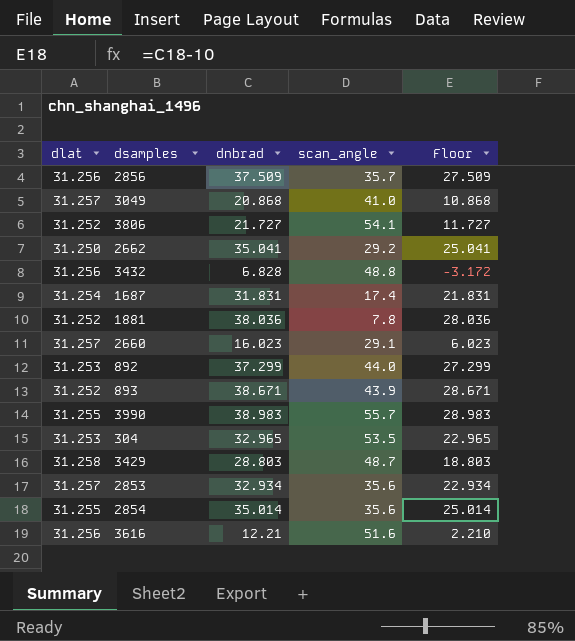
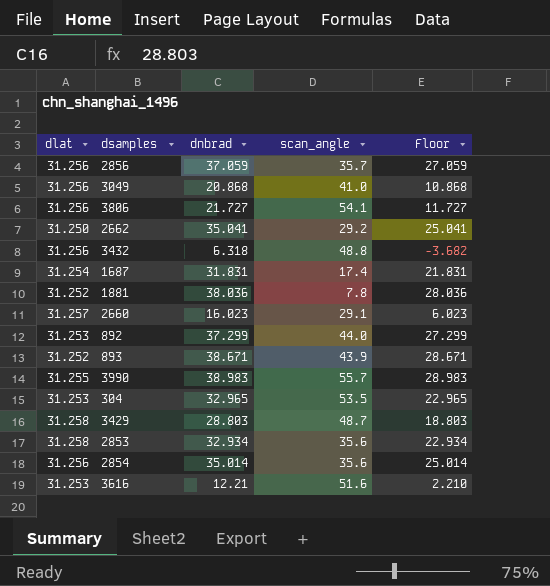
2856 | dnbrad: 37.509 -> 37.059
2856 | Floor: 27.509 -> 27.059
3049 | dlat: 31.257 -> 31.256
3806 | dlat: 31.252 -> 31.256
3432 | dnbrad: 6.828 -> 6.318
3432 | Floor: -3.172 -> -3.682
2853 | dlat: 31.257 -> 31.258
2854 | dlat: 31.255 -> 31.256
3616 | dlat: 31.256 -> 31.253

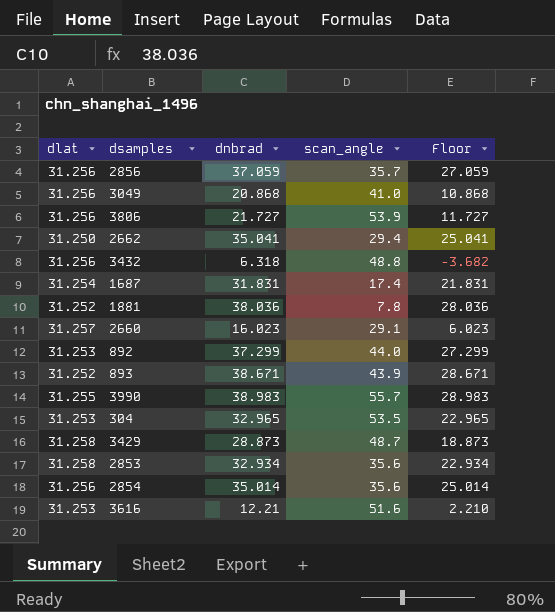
3806 | scan_angle: 54.1 -> 53.9
2662 | scan_angle: 29.2 -> 29.4
3429 | dnbrad: 28.803 -> 28.873
3429 | Floor: 18.803 -> 18.873

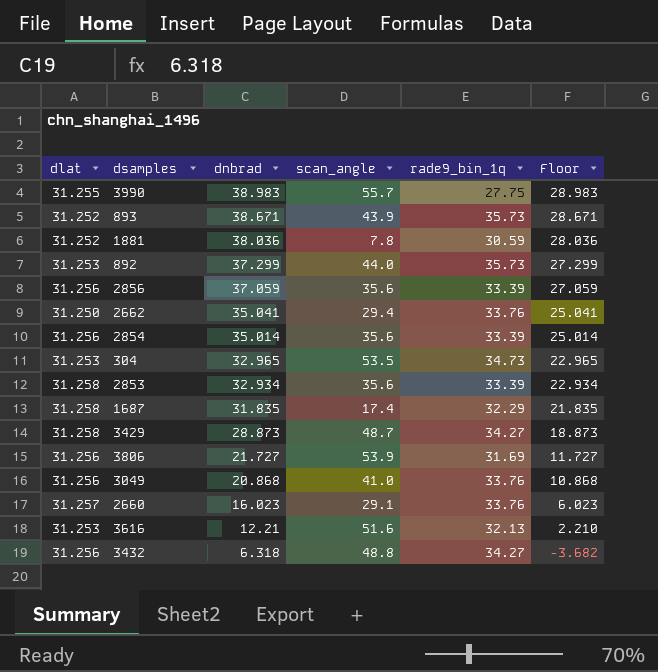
row order: none -> dnbrad descending
column rade9_bin_1q | position: none -> 5
2856 | scan_angle: 35.7 -> 35.6
1687 | dlat: 31.254 -> 31.258
1687 | dnbrad: 31.831 -> 31.835
1687 | Floor: 21.831 -> 21.835

